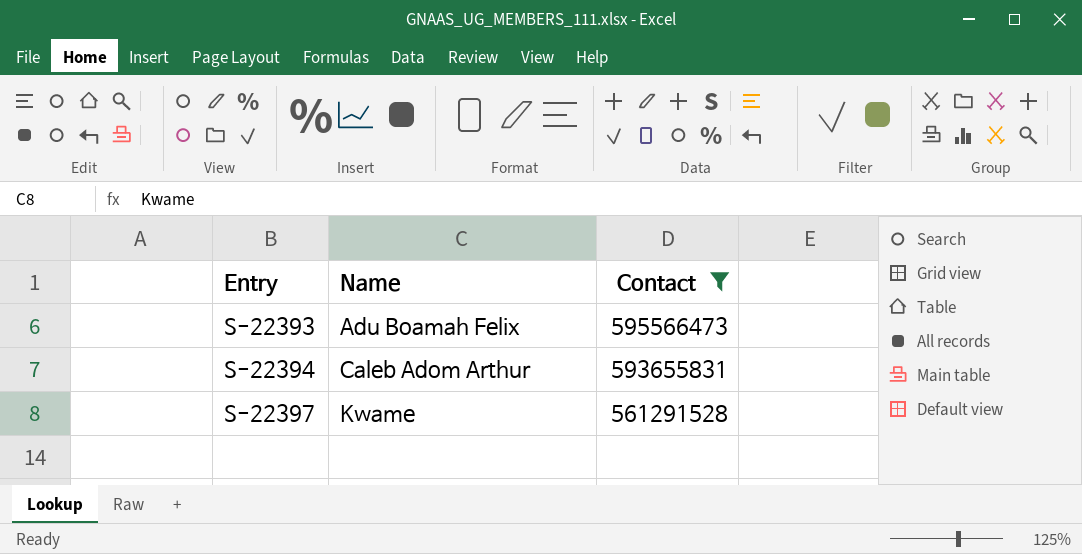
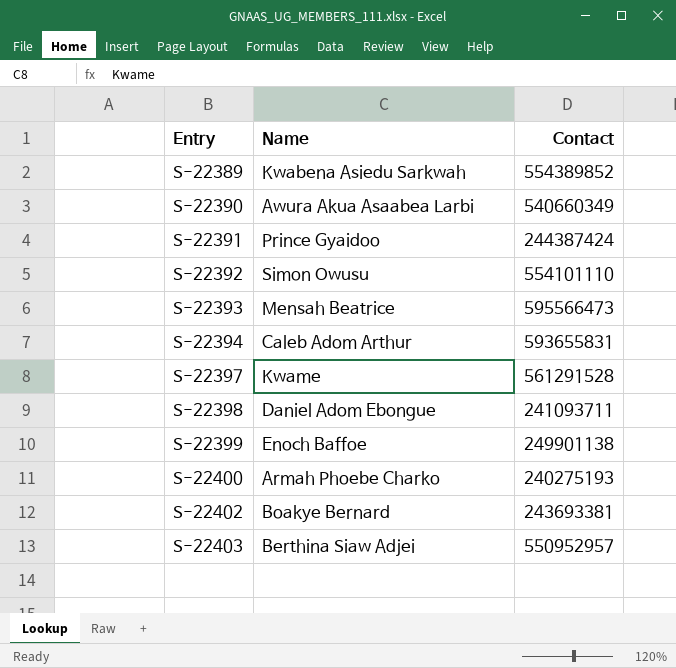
filter: Contact >= 561291528 -> none
S-22393 | Name: Adu Boamah Felix -> Mensah Beatrice

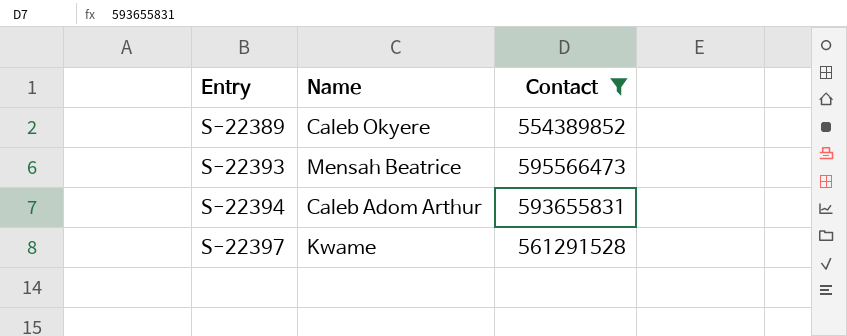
filter: none -> Contact >= 554389852
S-22389 | Name: Kwabena Asiedu Sarkwah -> Caleb Okyere

